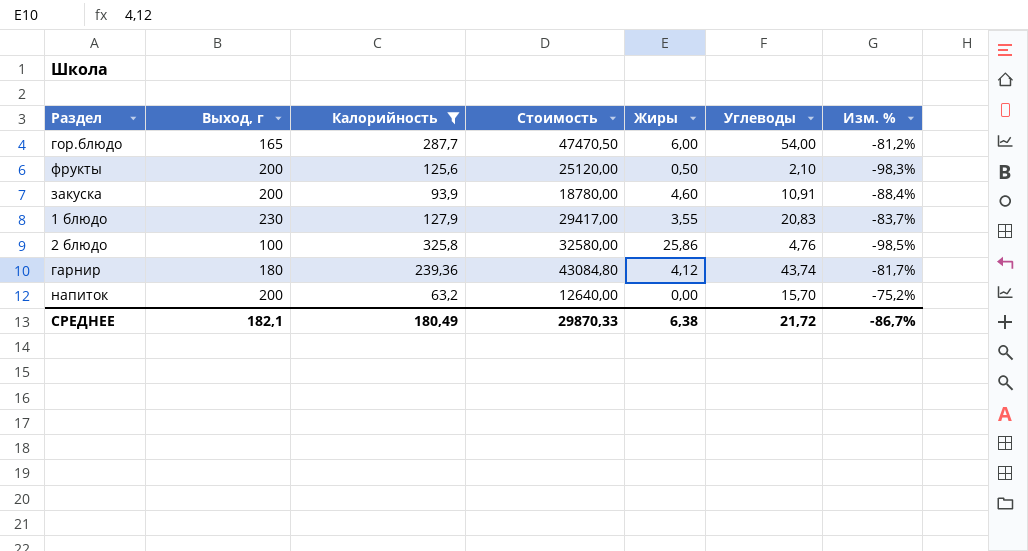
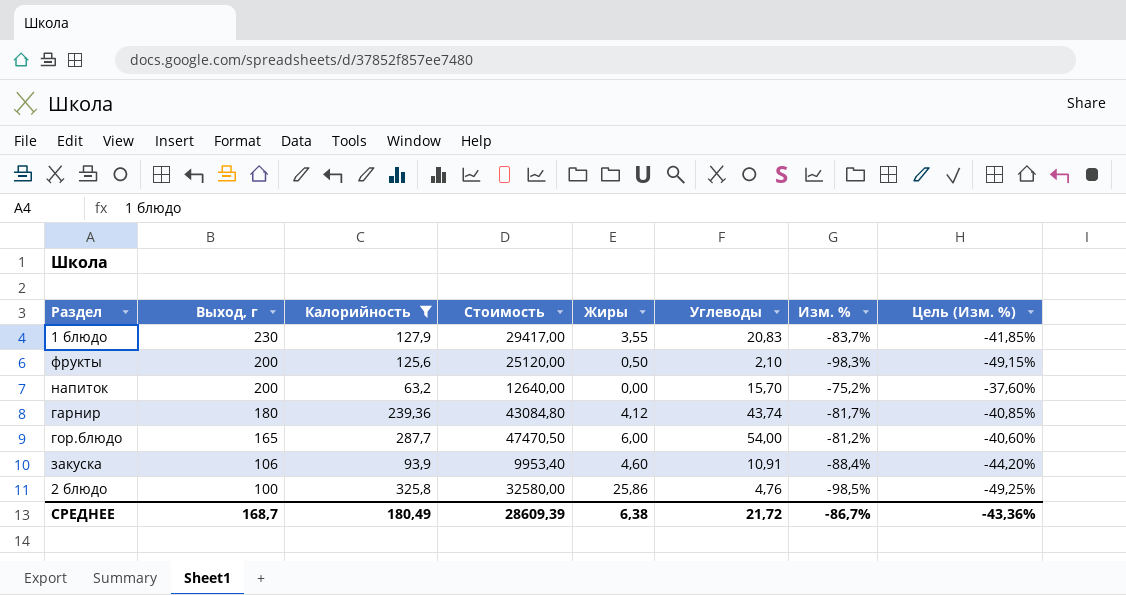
row order: none -> Выход, г descending
column Цель (Изм. %) | formula: none -> [Изм. %] * 0,5
закуска | Выход, г: 200 -> 106
закуска | Стоимость: 18780,00 -> 9953,40
СРЕДНЕЕ | Выход, г: 182,1 -> 168,7
СРЕДНЕЕ | Стоимость: 29870,33 -> 28609,39

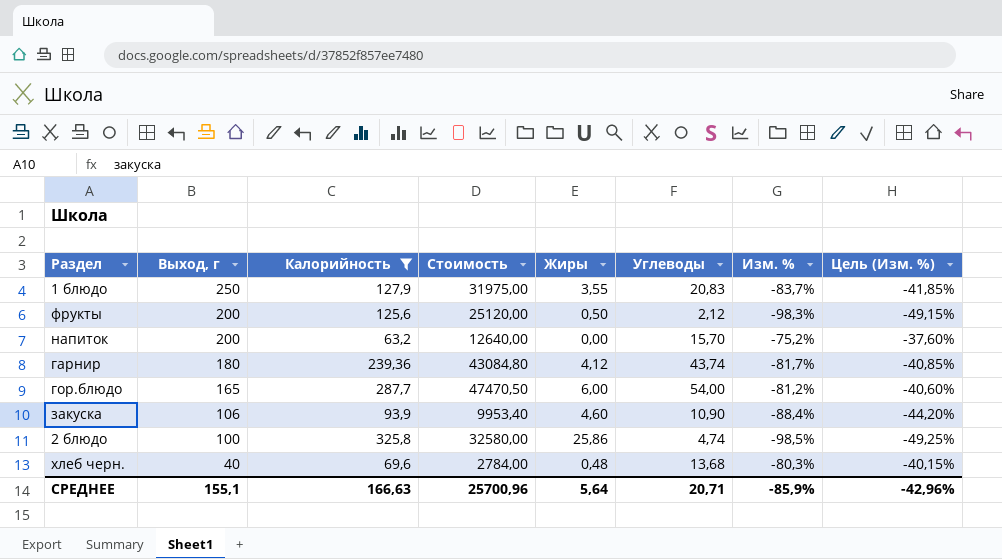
1 блюдо | Выход, г: 230 -> 250
1 блюдо | Стоимость: 29417,00 -> 31975,00
фрукты | Углеводы: 2,10 -> 2,12
закуска | Углеводы: 10,91 -> 10,90
2 блюдо | Углеводы: 4,76 -> 4,74
row хлеб черн.: none -> 40 | 69,6 | 2784,00 | 0,48 | 13,68 | -80,3% | -40,15%
СРЕДНЕЕ | Выход, г: 168,7 -> 155,1
СРЕДНЕЕ | Калорийность: 180,49 -> 166,63
СРЕДНЕЕ | Стоимость: 28609,39 -> 25700,96
СРЕДНЕЕ | Жиры: 6,38 -> 5,64
СРЕДНЕЕ | Углеводы: 21,72 -> 20,71
СРЕДНЕЕ | Изм. %: -86,7% -> -85,9%
СРЕДНЕЕ | Цель (Изм. %): -43,36% -> -42,96%

